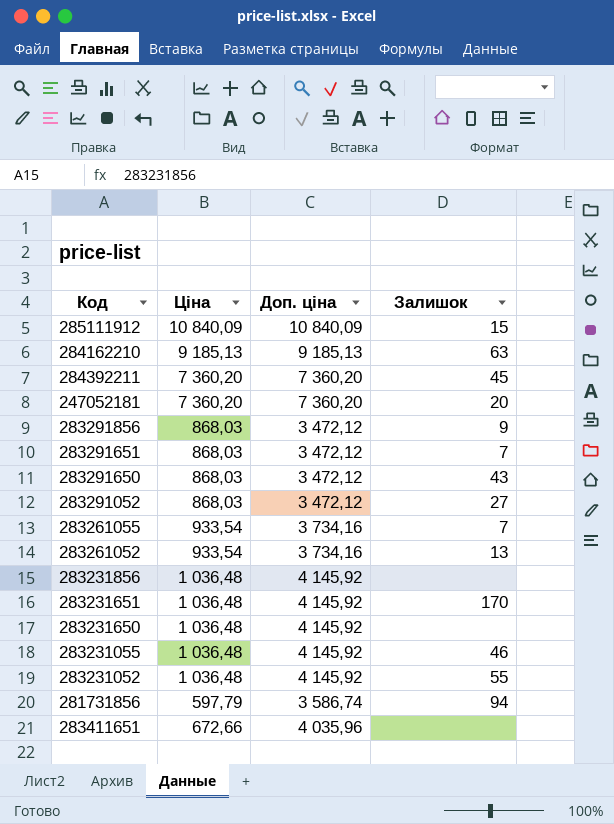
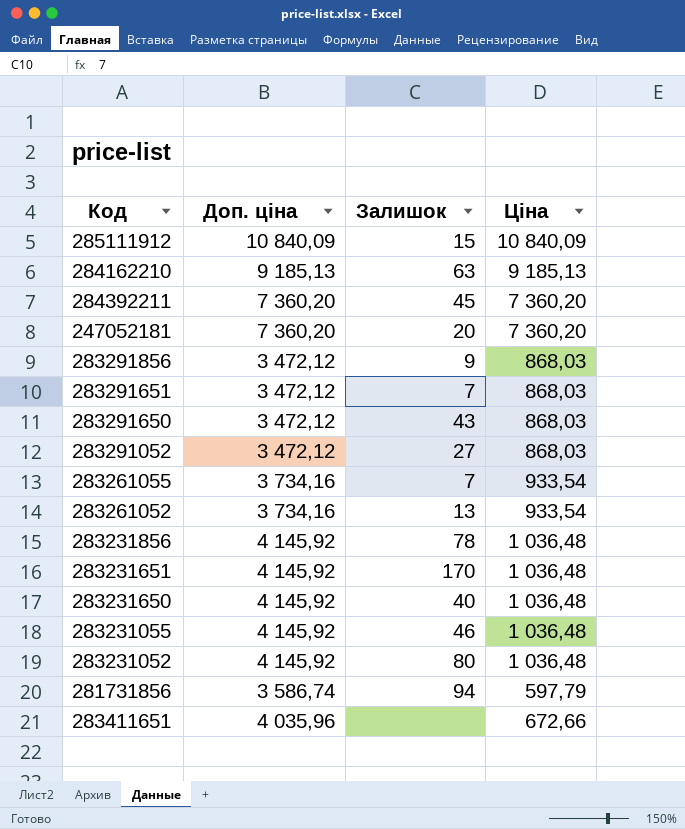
column Ціна | position: 2 -> 4
283231856 | Залишок: none -> 78
283231650 | Залишок: none -> 40
283231052 | Залишок: 55 -> 80

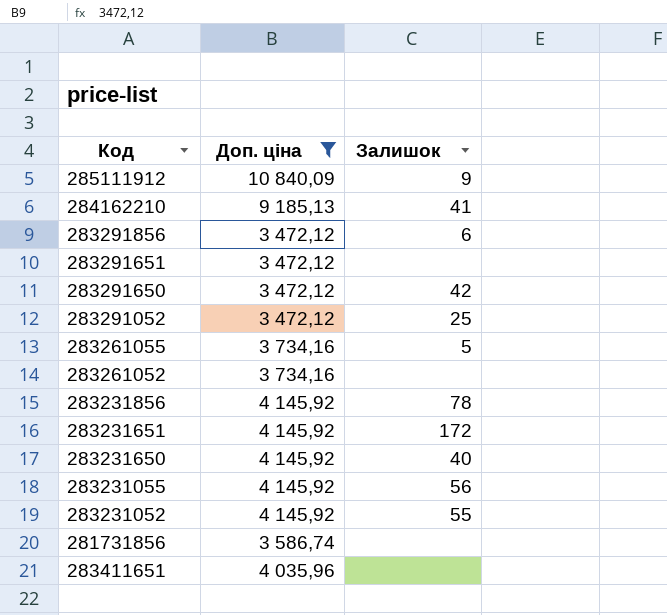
filter: none -> Доп. ціна != 7 360,20
column Ціна | position: 4 -> none
285111912 | Залишок: 15 -> 9
284162210 | Залишок: 63 -> 41
283291856 | Залишок: 9 -> 6
283291651 | Залишок: 7 -> none
283291650 | Залишок: 43 -> 42
283291052 | Залишок: 27 -> 25
283261055 | Залишок: 7 -> 5
283261052 | Залишок: 13 -> none
283231651 | Залишок: 170 -> 172
283231055 | Залишок: 46 -> 56
283231052 | Залишок: 80 -> 55
281731856 | Залишок: 94 -> none

